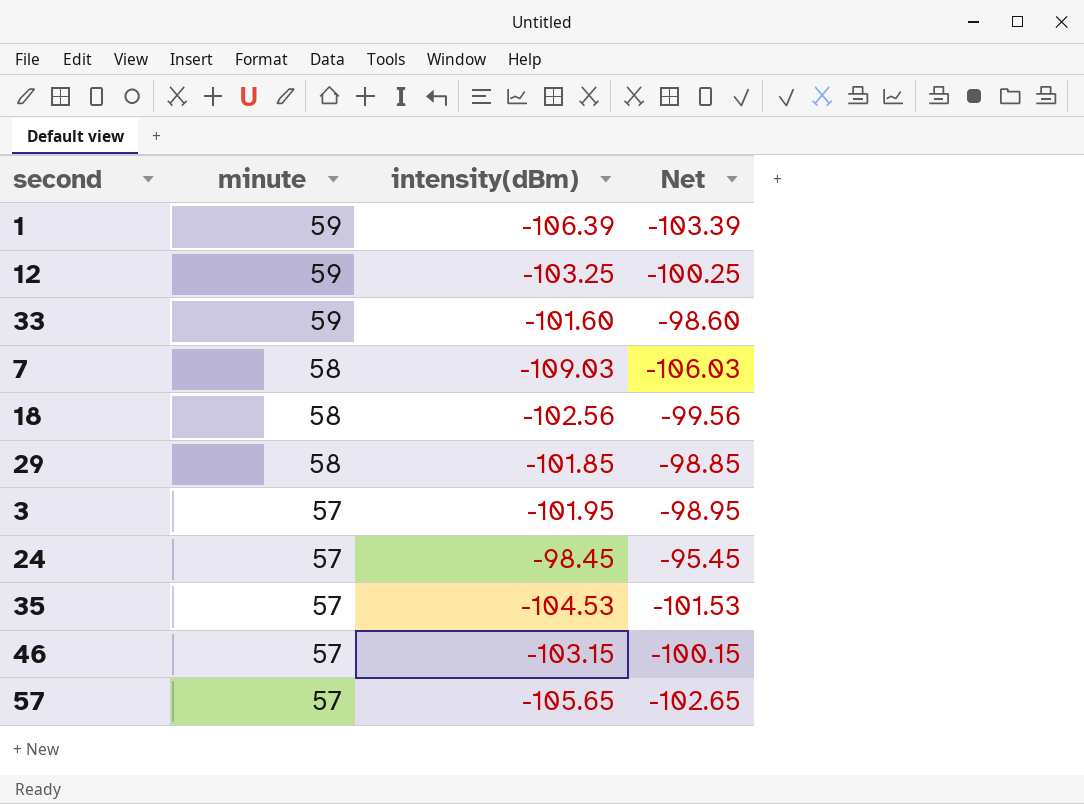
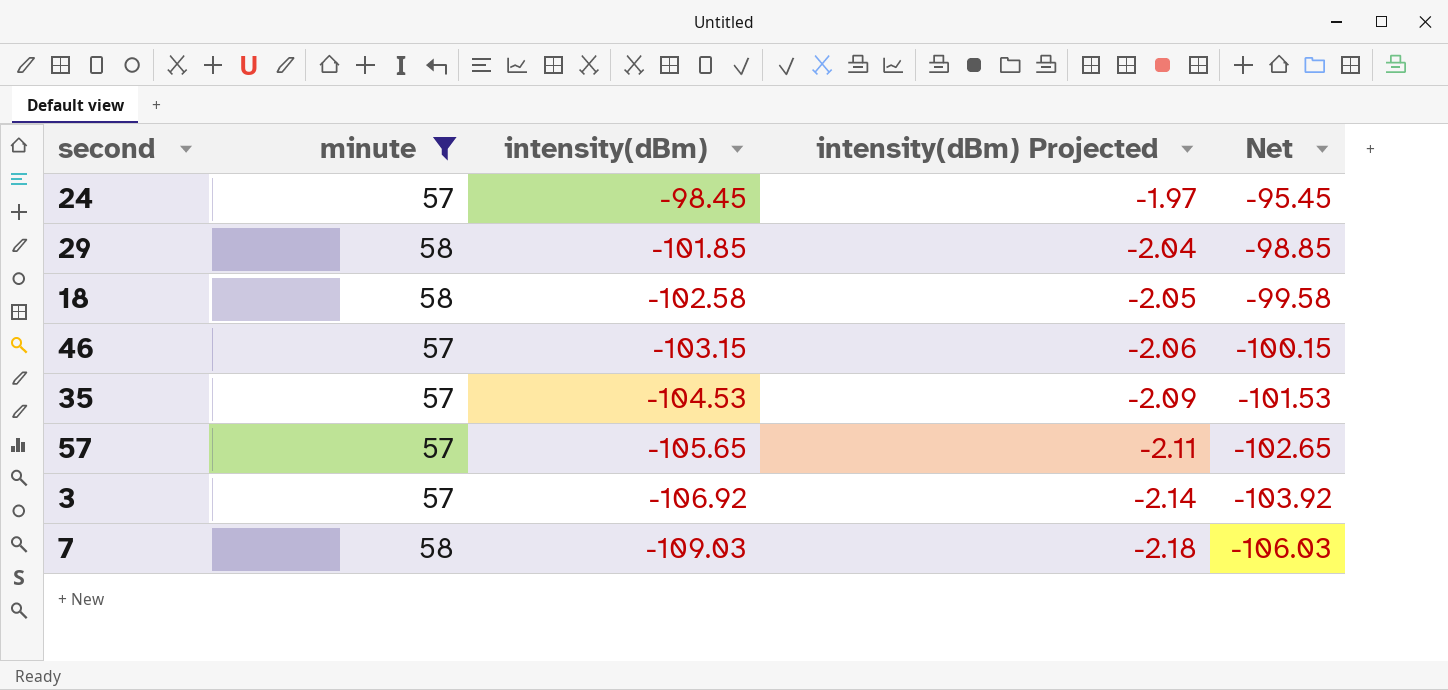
filter: none -> minute != 59
row order: minute descending -> intensity(dBm) descending
column intensity(dBm) Projected | formula: none -> [intensity(dBm)] * 0.02
18 | intensity(dBm): -102.56 -> -102.58
18 | Net: -99.56 -> -99.58
3 | intensity(dBm): -101.95 -> -106.92
3 | Net: -98.95 -> -103.92

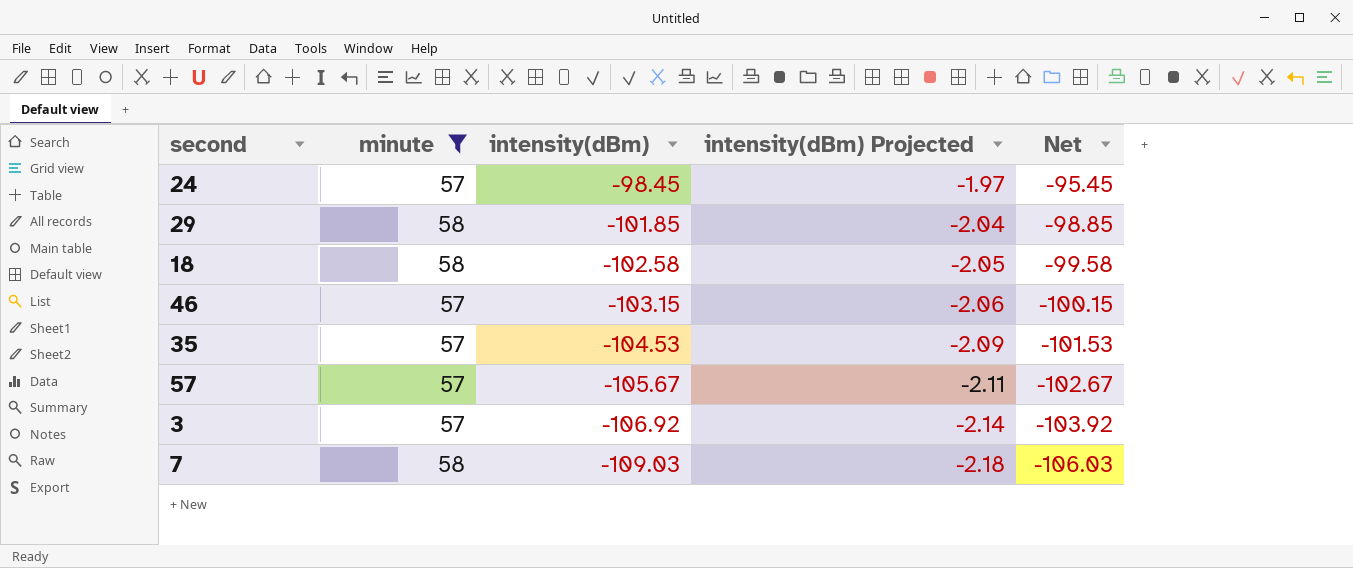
57 | intensity(dBm): -105.65 -> -105.67
57 | Net: -102.65 -> -102.67

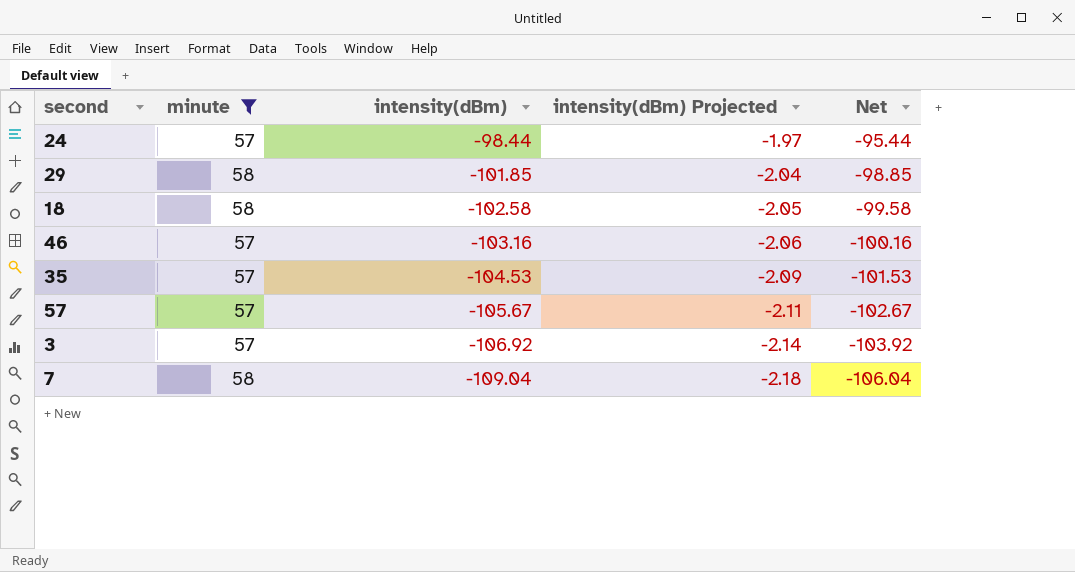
24 | intensity(dBm): -98.45 -> -98.44
24 | Net: -95.45 -> -95.44
46 | intensity(dBm): -103.15 -> -103.16
46 | Net: -100.15 -> -100.16
7 | intensity(dBm): -109.03 -> -109.04
7 | Net: -106.03 -> -106.04

